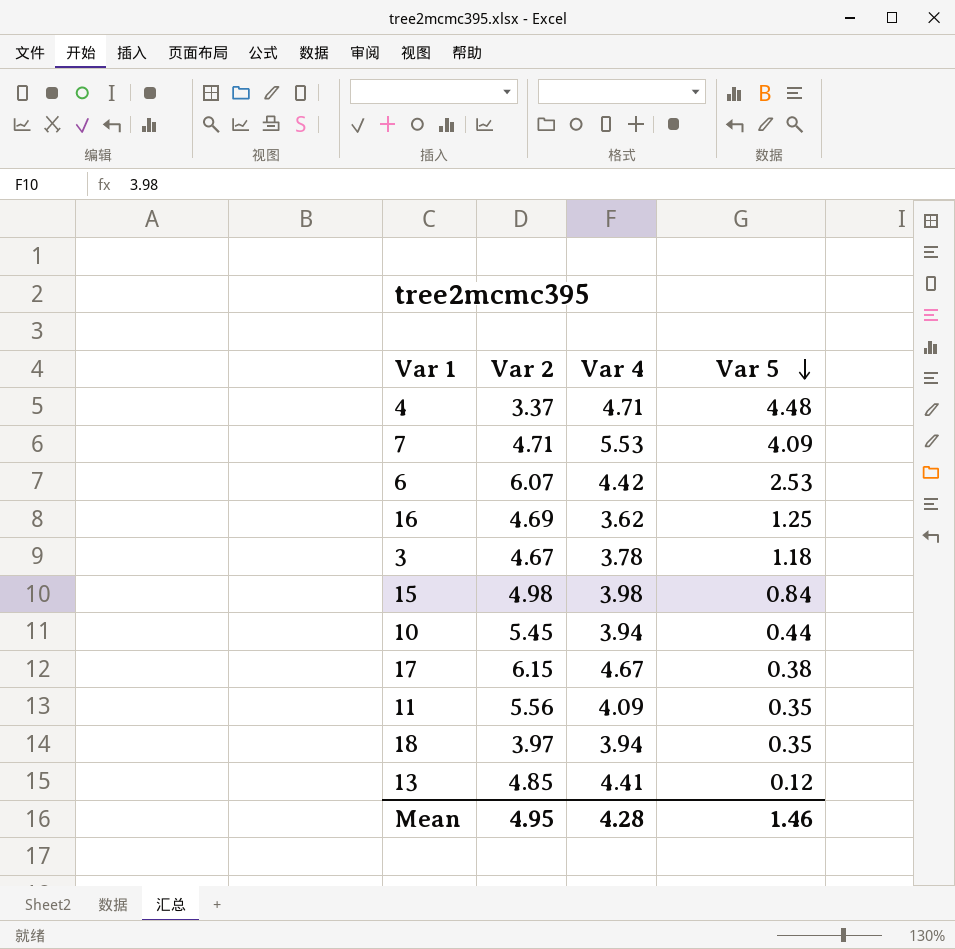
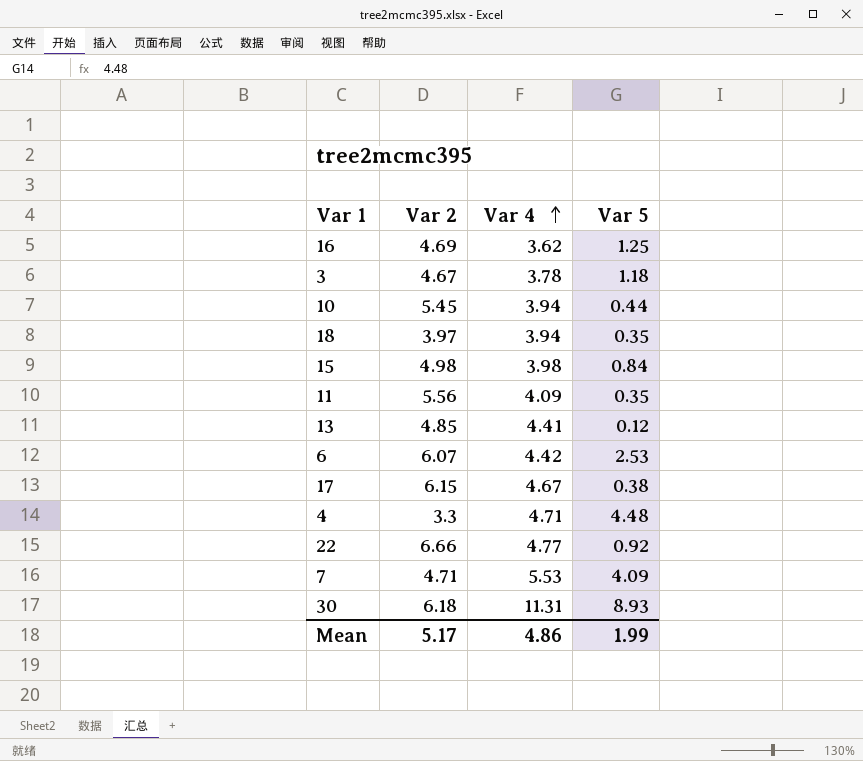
row order: Var 5 descending -> Var 4 ascending
4 | Var 2: 3.37 -> 3.3
row 22: none -> 6.66 | 4.77 | 0.92
row 30: none -> 6.18 | 11.31 | 8.93
Mean | Var 2: 4.95 -> 5.17
Mean | Var 4: 4.28 -> 4.86
Mean | Var 5: 1.46 -> 1.99

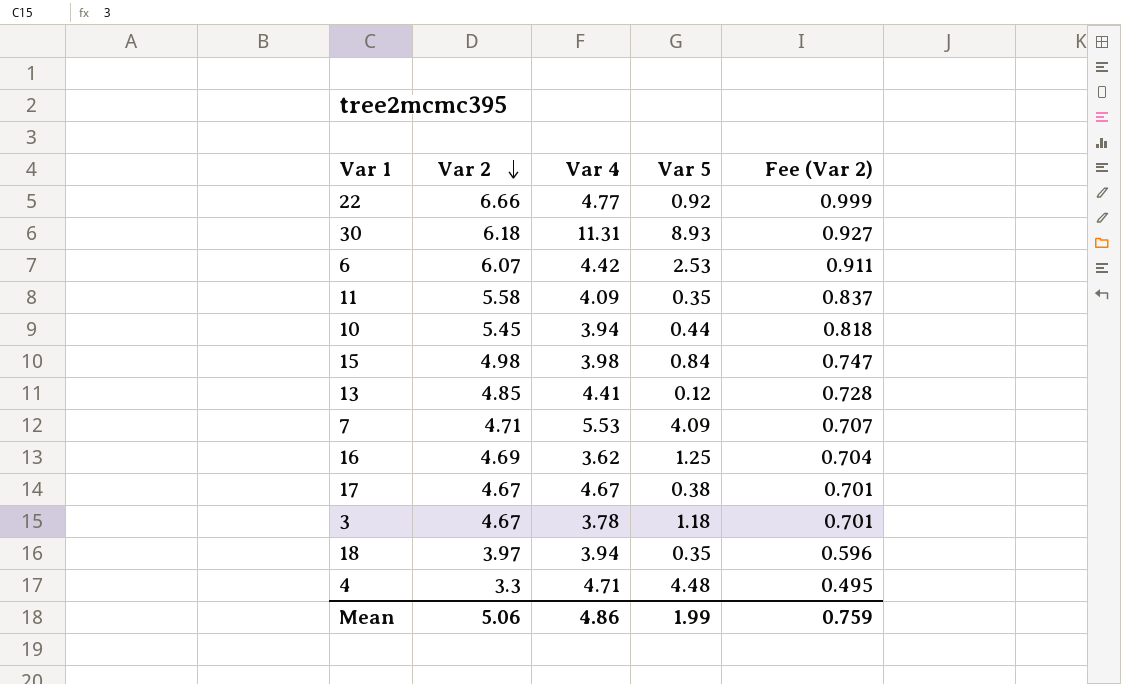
row order: Var 4 ascending -> Var 2 descending
column Fee (Var 2) | formula: none -> [Var 2] * 0.15
11 | Var 2: 5.56 -> 5.58
17 | Var 2: 6.15 -> 4.67
Mean | Var 2: 5.17 -> 5.06

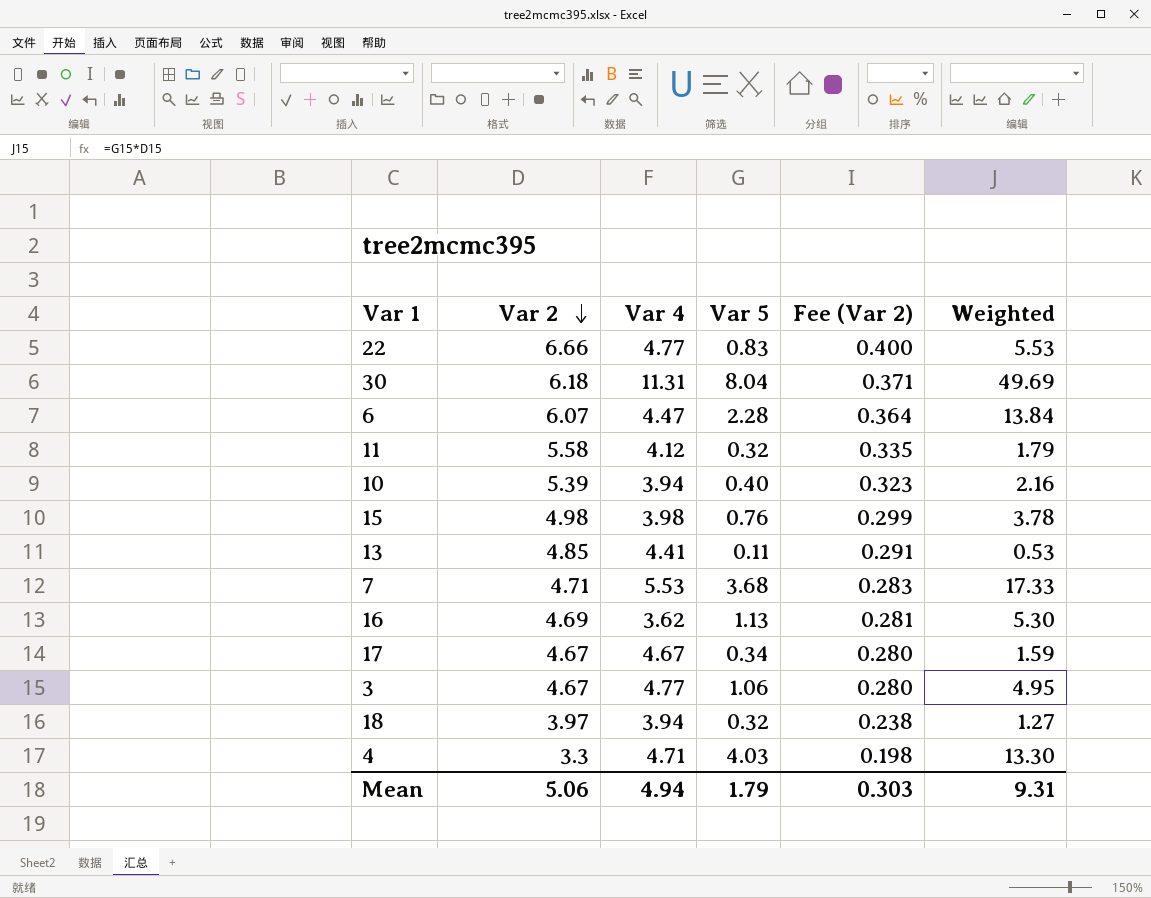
column Fee (Var 2) | formula: [Var 2] * 0.15 -> [Var 2] * 0.06
column Weighted | formula: none -> [Var 2] * [Var 5]
22 | Var 5: 0.92 -> 0.83
30 | Var 5: 8.93 -> 8.04
6 | Var 4: 4.42 -> 4.47
6 | Var 5: 2.53 -> 2.28
11 | Var 4: 4.09 -> 4.12
11 | Var 5: 0.35 -> 0.32
10 | Var 2: 5.45 -> 5.39
10 | Var 5: 0.44 -> 0.40
15 | Var 5: 0.84 -> 0.76
13 | Var 5: 0.12 -> 0.11
7 | Var 5: 4.09 -> 3.68
16 | Var 5: 1.25 -> 1.13
17 | Var 5: 0.38 -> 0.34
3 | Var 4: 3.78 -> 4.77
3 | Var 5: 1.18 -> 1.06
18 | Var 5: 0.35 -> 0.32
4 | Var 5: 4.48 -> 4.03
Mean | Var 4: 4.86 -> 4.94
Mean | Var 5: 1.99 -> 1.79
Mean | Fee (Var 2): 0.759 -> 0.303

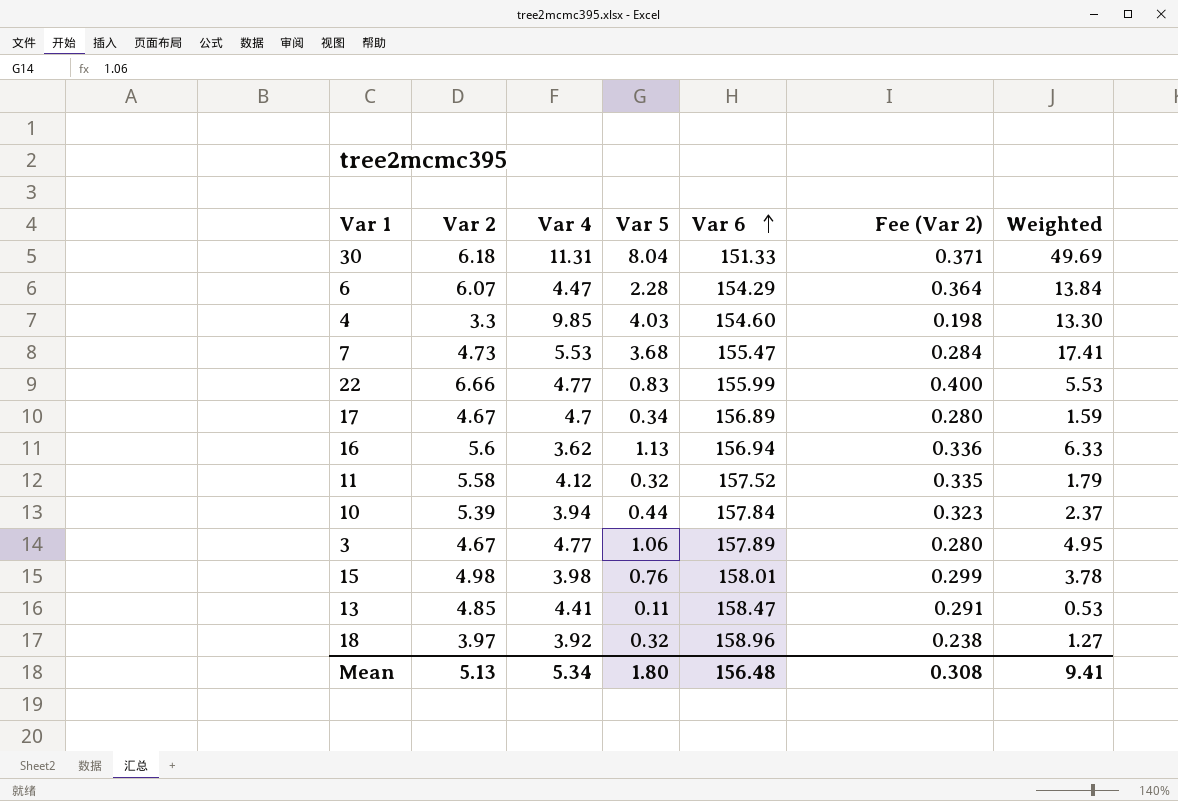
row order: Var 2 descending -> Var 6 ascending
column Var 6 | position: none -> 5
4 | Var 4: 4.71 -> 9.85
7 | Var 2: 4.71 -> 4.73
7 | Fee (Var 2): 0.283 -> 0.284
7 | Weighted: 17.33 -> 17.41
17 | Var 4: 4.67 -> 4.7
16 | Var 2: 4.69 -> 5.6
16 | Fee (Var 2): 0.281 -> 0.336
16 | Weighted: 5.30 -> 6.33
10 | Var 5: 0.40 -> 0.44
10 | Weighted: 2.16 -> 2.37
18 | Var 4: 3.94 -> 3.92
Mean | Var 2: 5.06 -> 5.13
Mean | Var 4: 4.94 -> 5.34
Mean | Var 5: 1.79 -> 1.80
Mean | Fee (Var 2): 0.303 -> 0.308
Mean | Weighted: 9.31 -> 9.41

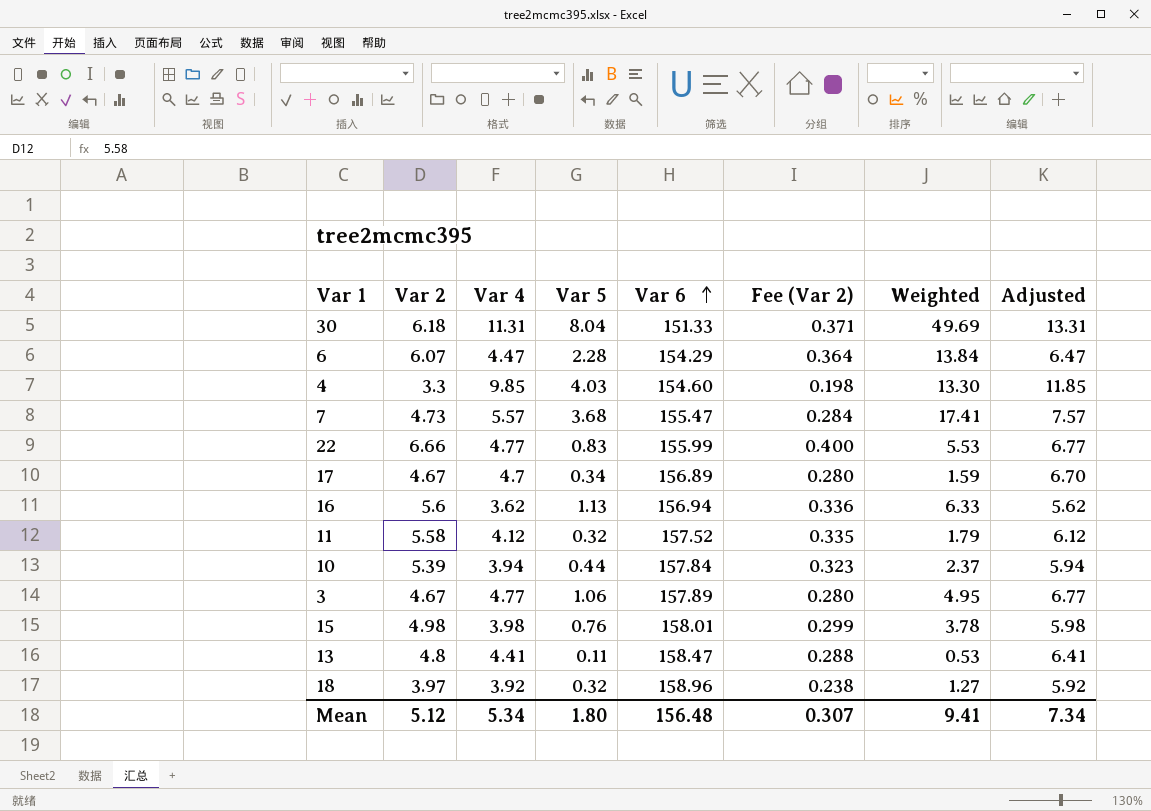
column Adjusted | formula: none -> [Var 4] + 2
7 | Var 4: 5.53 -> 5.57
13 | Var 2: 4.85 -> 4.8
13 | Fee (Var 2): 0.291 -> 0.288
Mean | Var 2: 5.13 -> 5.12
Mean | Fee (Var 2): 0.308 -> 0.307

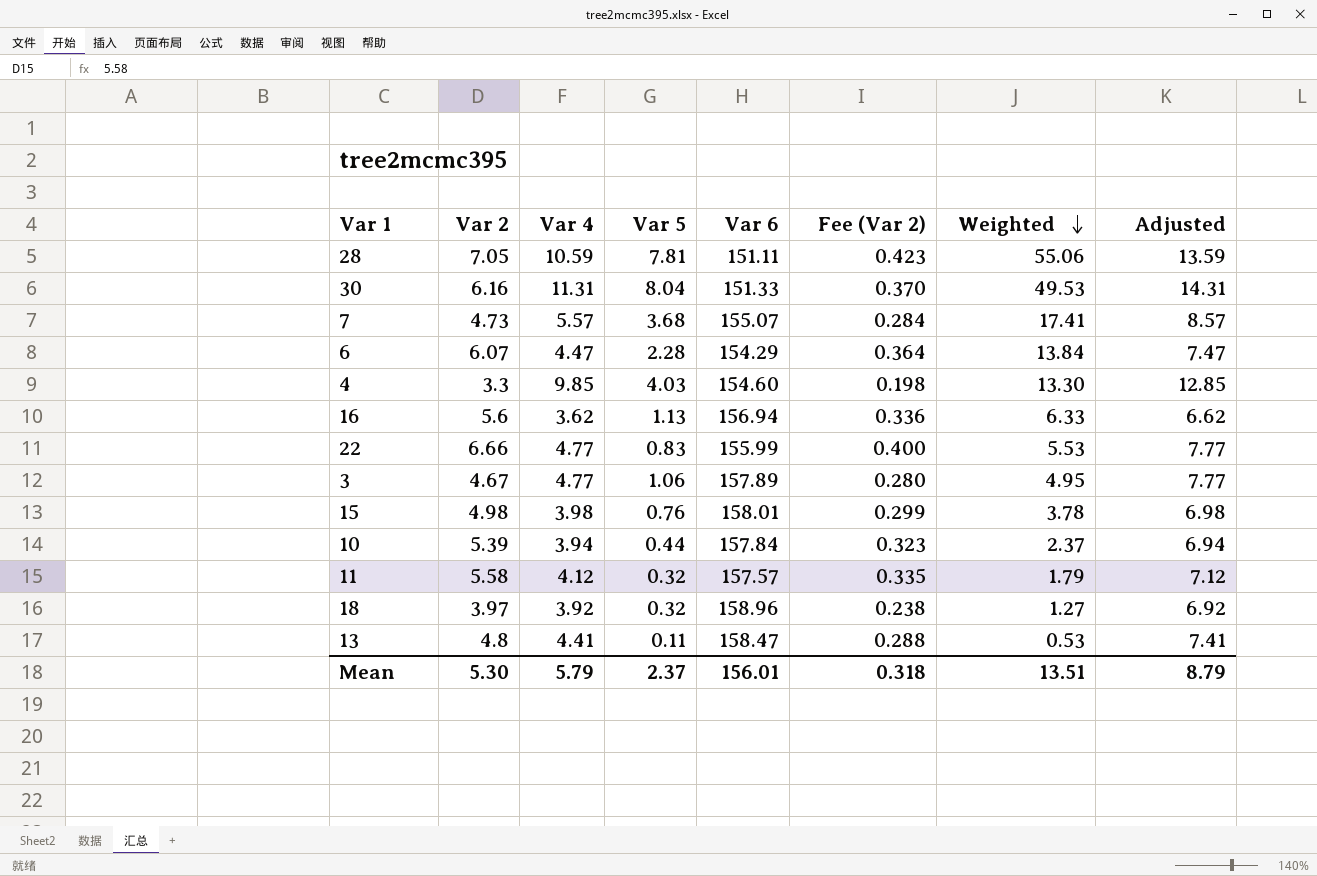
row order: Var 6 ascending -> Weighted descending
column Adjusted | formula: [Var 4] + 2 -> [Var 4] + 3
row 17: 4.67 | 4.7 | 0.34 | 156.89 | 0.280 | 1.59 | 6.70 -> none
row 28: none -> 7.05 | 10.59 | 7.81 | 151.11 | 0.423 | 55.06 | 13.59
30 | Var 2: 6.18 -> 6.16
30 | Fee (Var 2): 0.371 -> 0.370
30 | Weighted: 49.69 -> 49.53
7 | Var 6: 155.47 -> 155.07
11 | Var 6: 157.52 -> 157.57
Mean | Var 2: 5.12 -> 5.30
Mean | Var 4: 5.34 -> 5.79
Mean | Var 5: 1.80 -> 2.37
Mean | Var 6: 156.48 -> 156.01
Mean | Fee (Var 2): 0.307 -> 0.318
Mean | Weighted: 9.41 -> 13.51
Mean | Adjusted: 7.34 -> 8.79

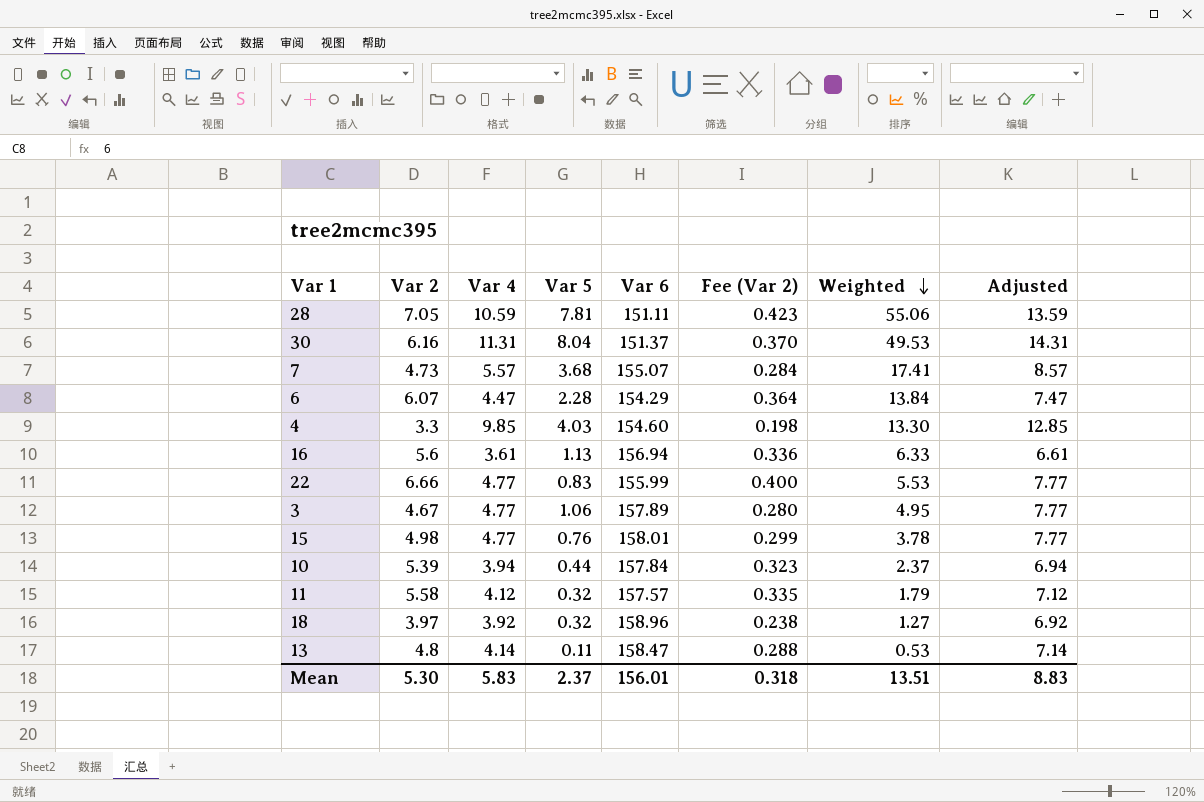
30 | Var 6: 151.33 -> 151.37
16 | Var 4: 3.62 -> 3.61
16 | Adjusted: 6.62 -> 6.61
15 | Var 4: 3.98 -> 4.77
15 | Adjusted: 6.98 -> 7.77
13 | Var 4: 4.41 -> 4.14
13 | Adjusted: 7.41 -> 7.14
Mean | Var 4: 5.79 -> 5.83
Mean | Adjusted: 8.79 -> 8.83

